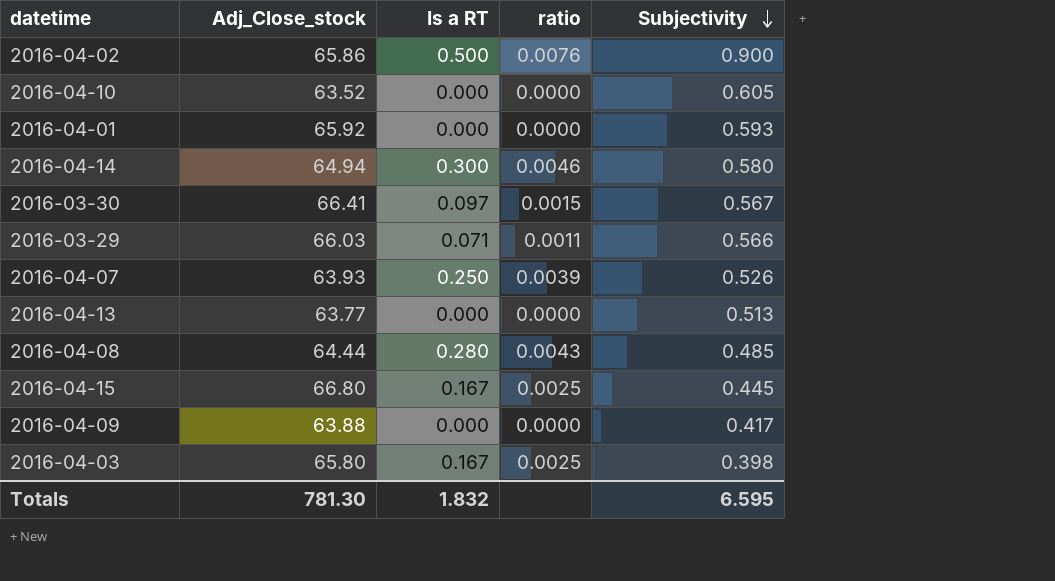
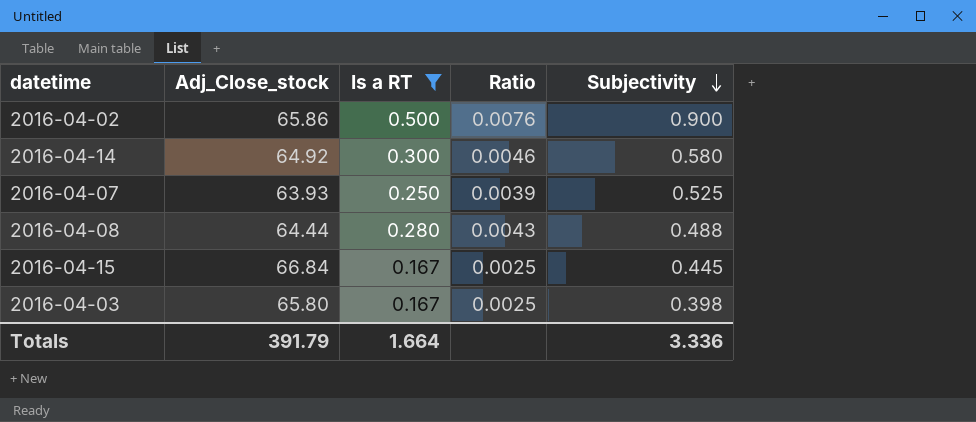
filter: none -> Is a RT >= 0.167
column name: ratio -> Ratio
2016-04-14 | Adj_Close_stock: 64.94 -> 64.92
2016-04-07 | Subjectivity: 0.526 -> 0.525
2016-04-08 | Subjectivity: 0.485 -> 0.488
2016-04-15 | Adj_Close_stock: 66.80 -> 66.84
Totals | Adj_Close_stock: 781.30 -> 391.79
Totals | Is a RT: 1.832 -> 1.664
Totals | Subjectivity: 6.595 -> 3.336

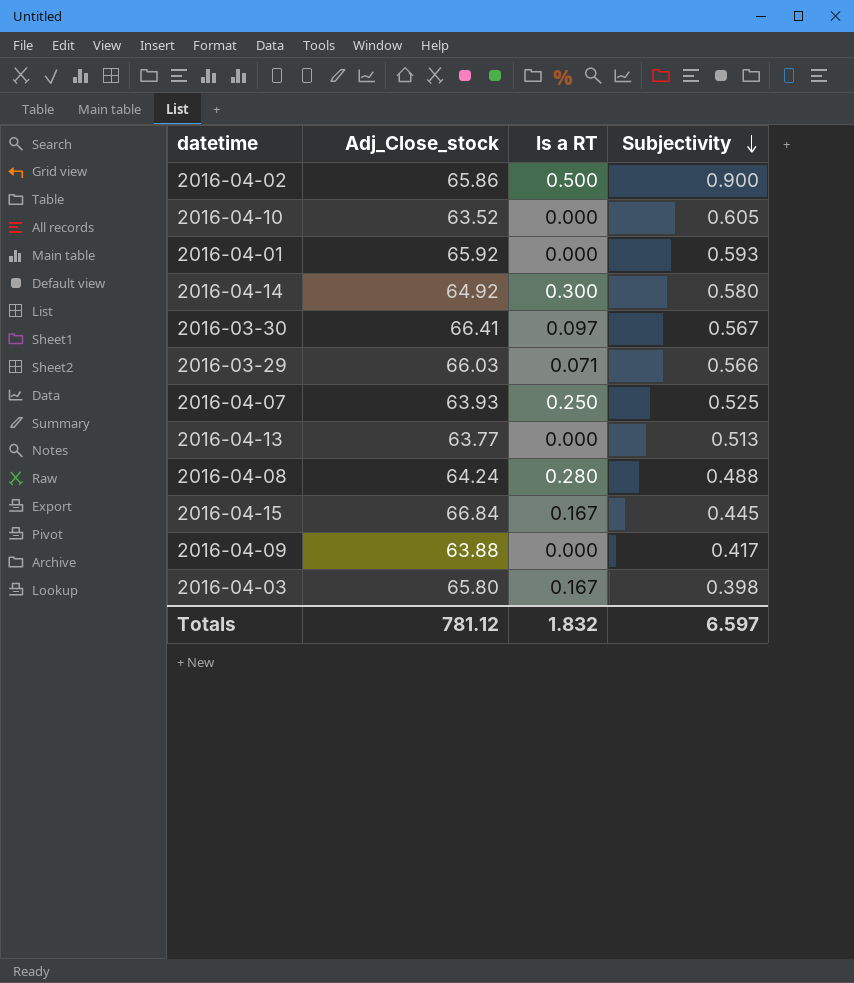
filter: Is a RT >= 0.167 -> none
column Ratio | formula: [Is a RT] / [Adj_Close_stock] -> none
2016-04-08 | Adj_Close_stock: 64.44 -> 64.24
Totals | Adj_Close_stock: 391.79 -> 781.12
Totals | Is a RT: 1.664 -> 1.832
Totals | Subjectivity: 3.336 -> 6.597

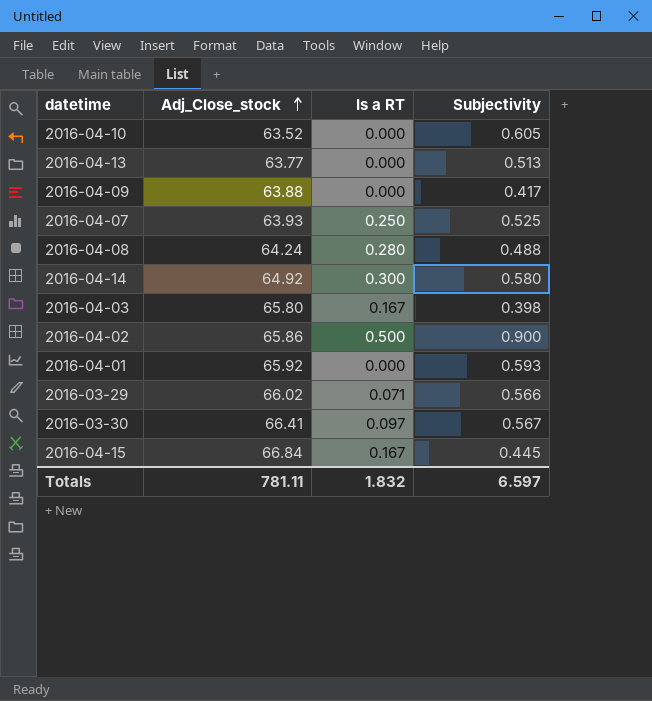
row order: Subjectivity descending -> Adj_Close_stock ascending
2016-03-29 | Adj_Close_stock: 66.03 -> 66.02
Totals | Adj_Close_stock: 781.12 -> 781.11

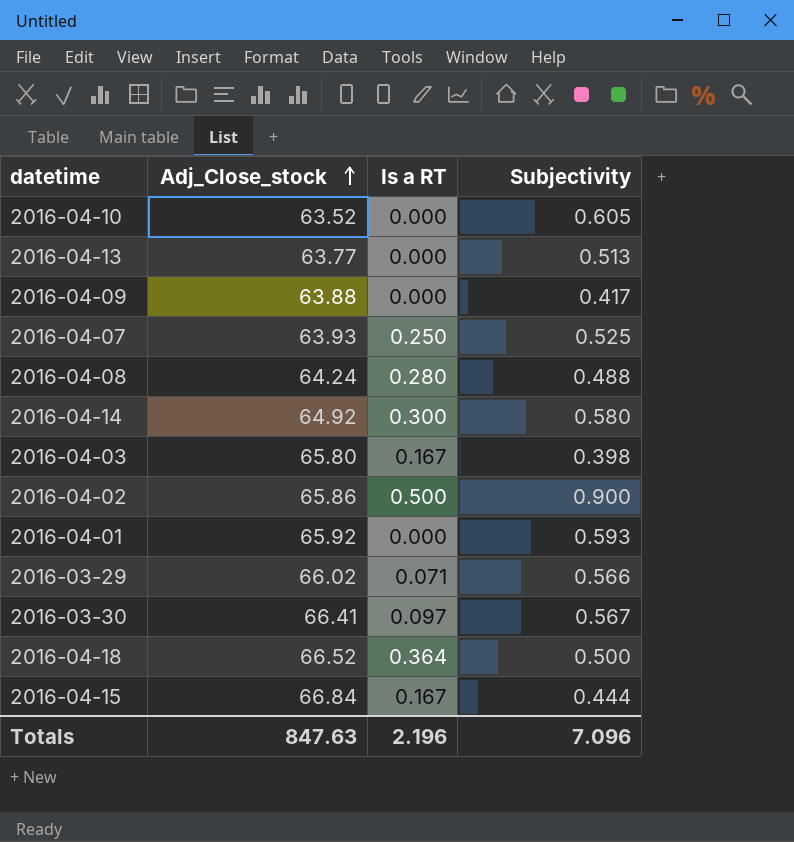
row 2016-04-18: none -> 66.52 | 0.364 | 0.500
2016-04-15 | Subjectivity: 0.445 -> 0.444
Totals | Adj_Close_stock: 781.11 -> 847.63
Totals | Is a RT: 1.832 -> 2.196
Totals | Subjectivity: 6.597 -> 7.096

